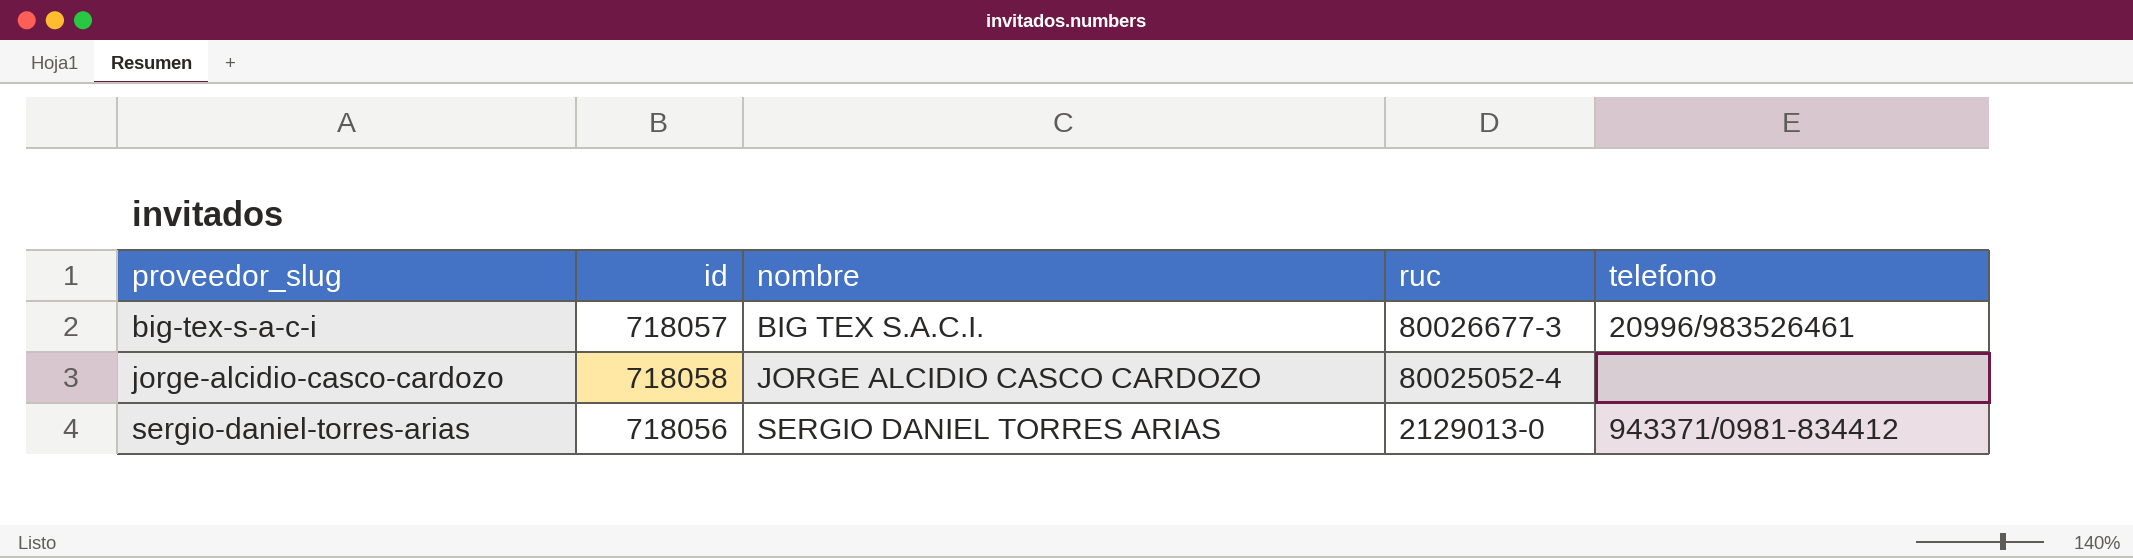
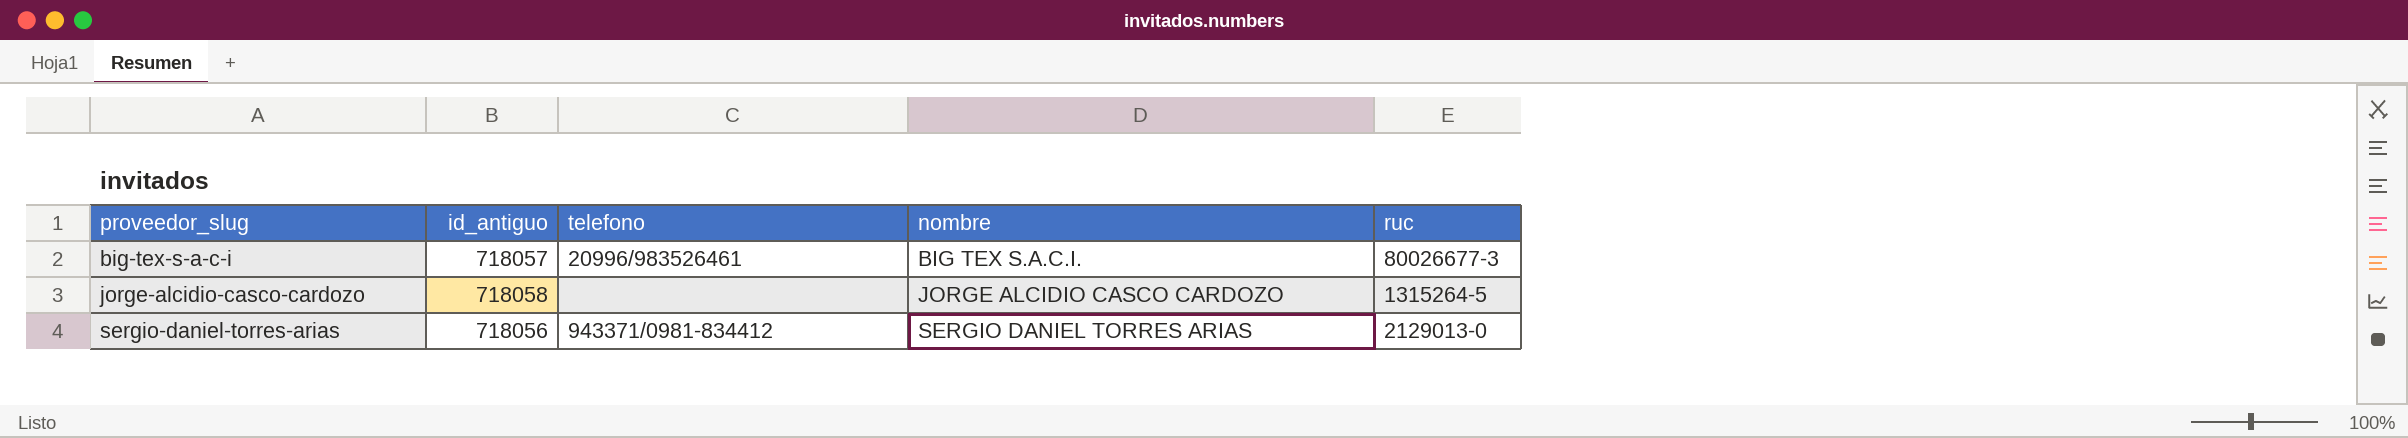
column name: id -> id_antiguo
column telefono | position: 5 -> 3
jorge-alcidio-casco-cardozo | ruc: 80025052-4 -> 1315264-5

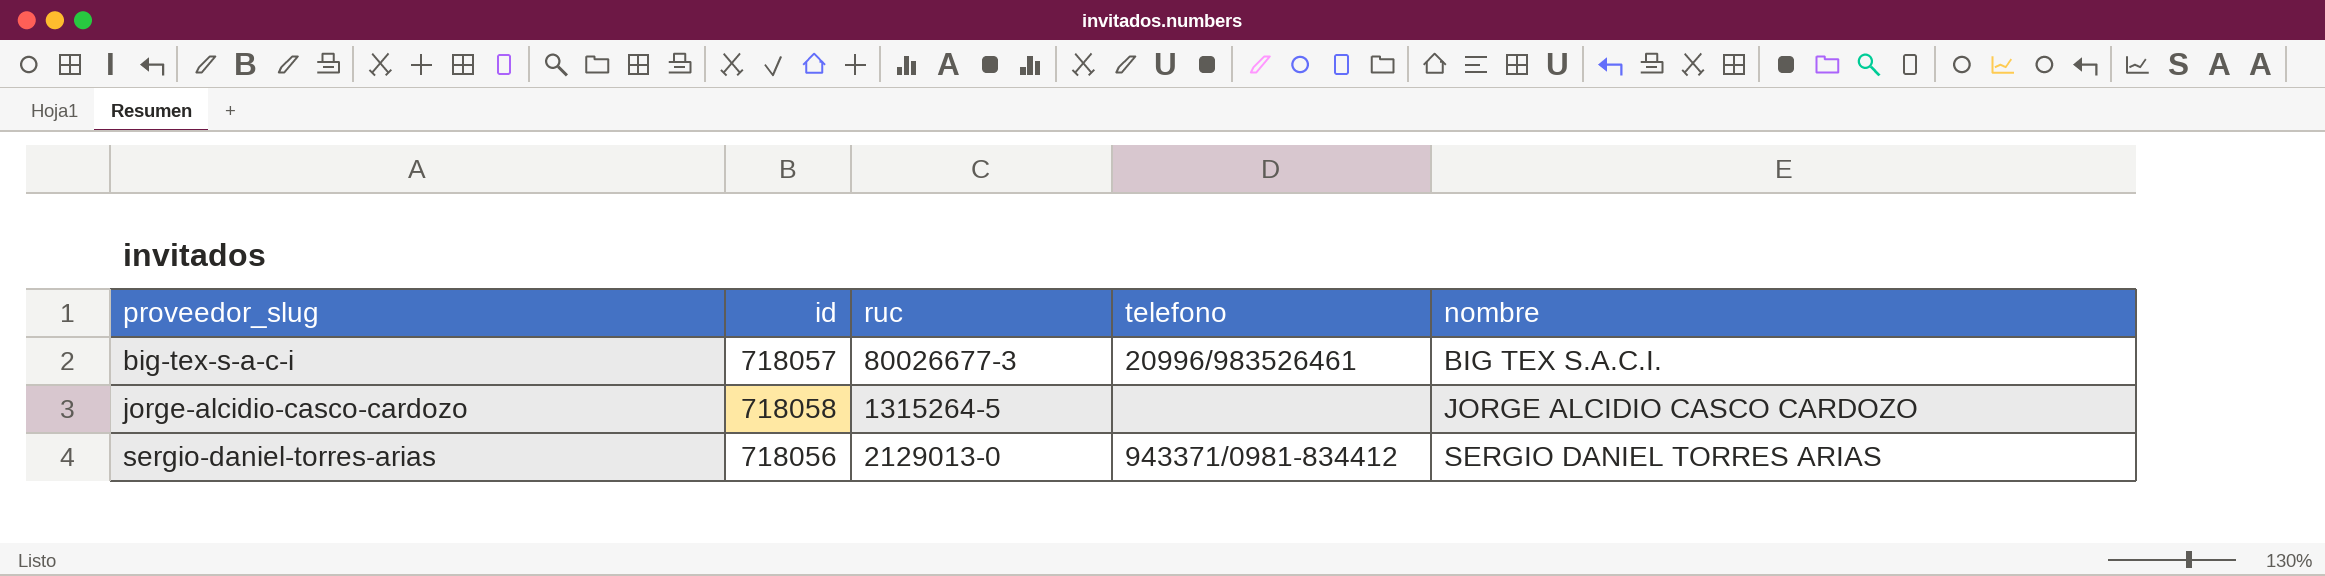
column name: id_antiguo -> id
column ruc | position: 5 -> 3

